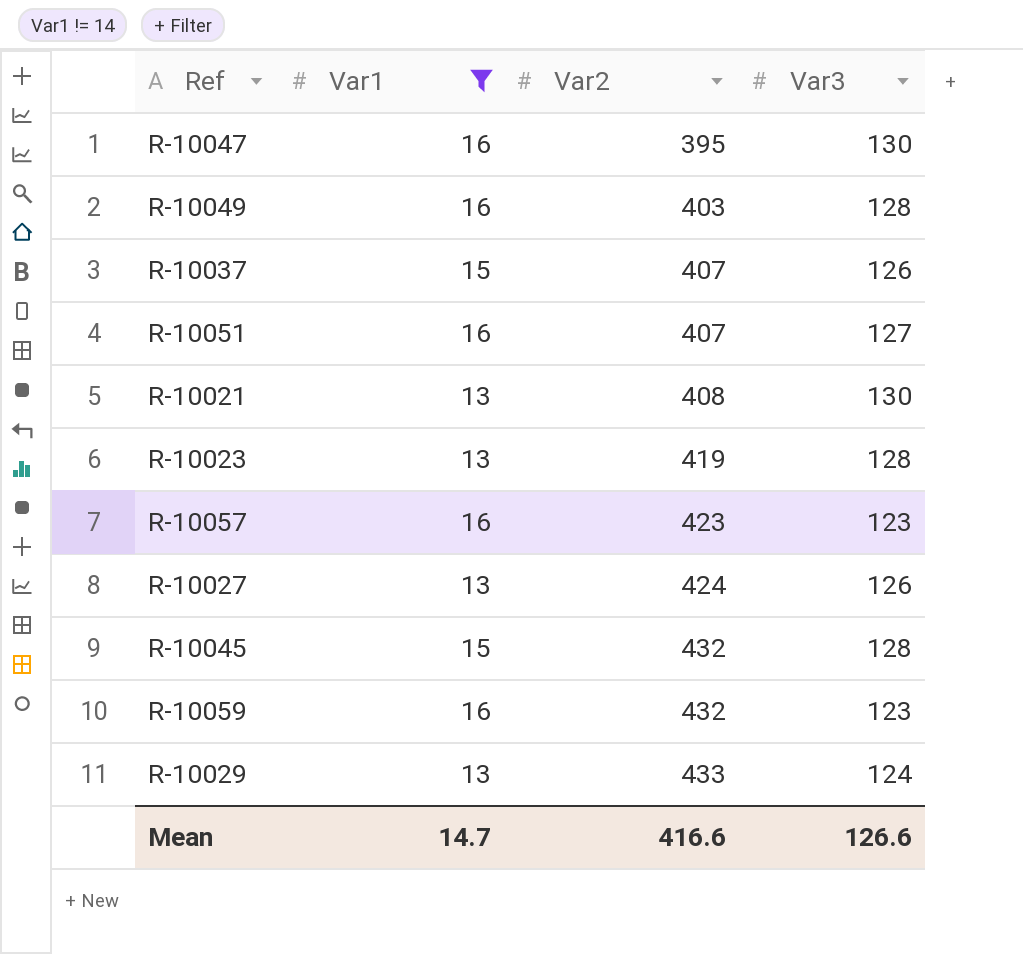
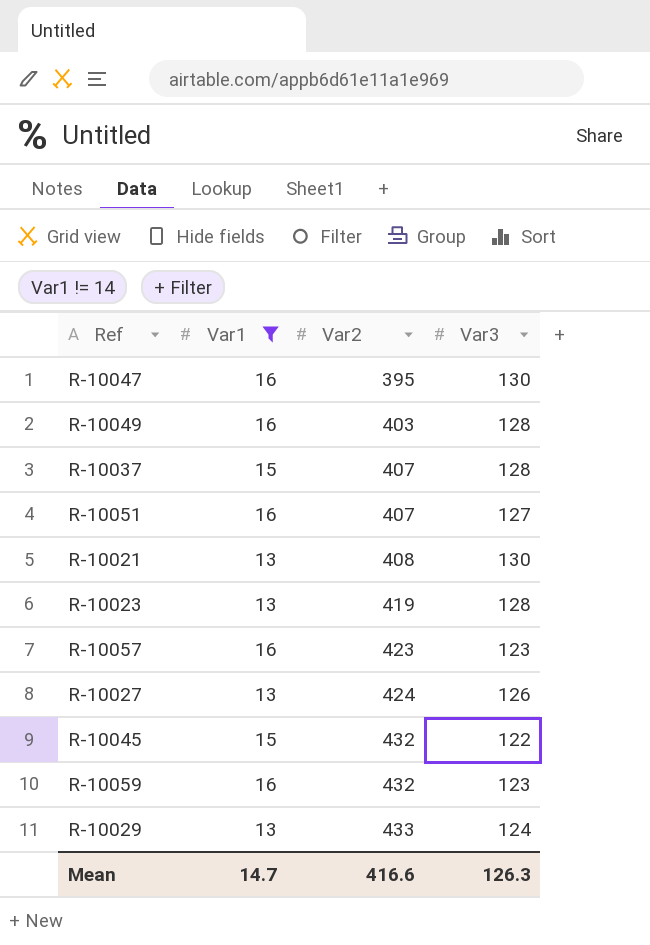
R-10037 | Var3: 126 -> 128
R-10045 | Var3: 128 -> 122
Mean | Var3: 126.6 -> 126.3

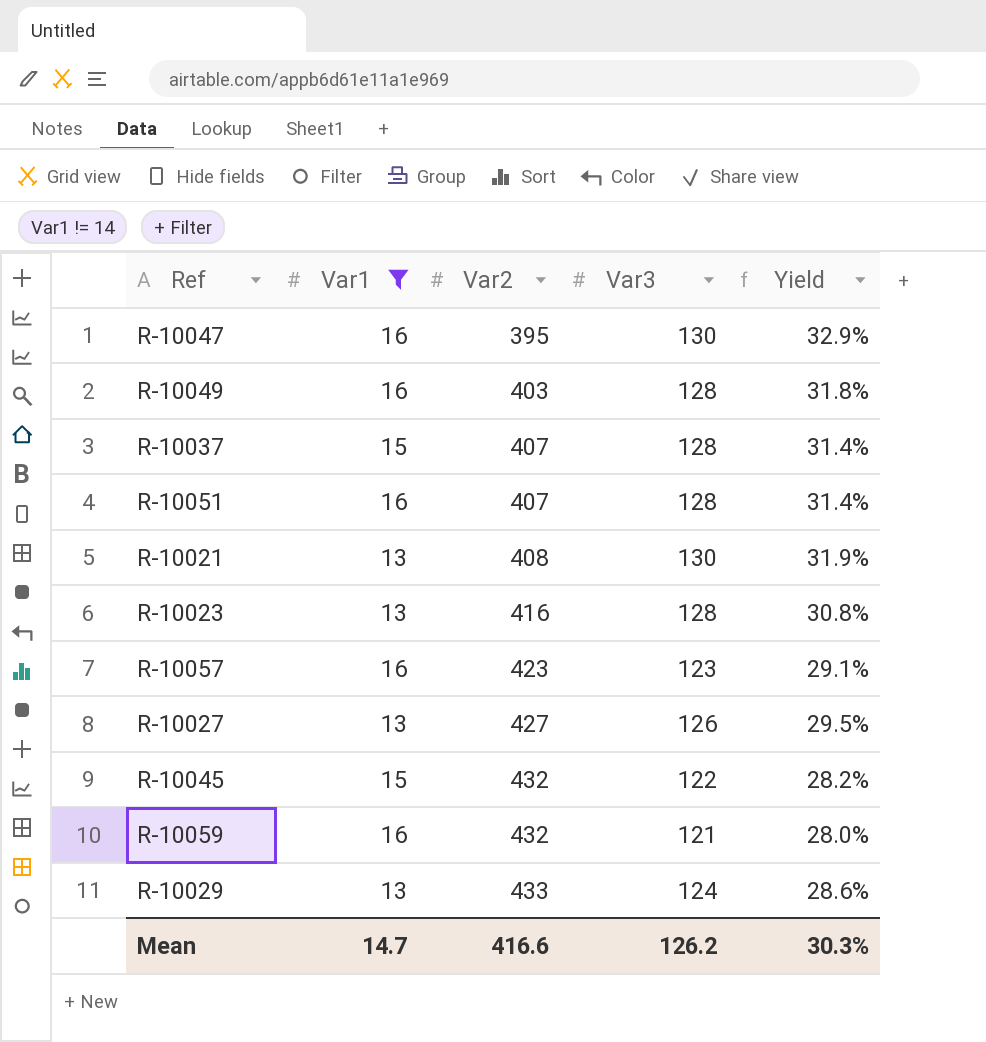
column Yield | formula: none -> [Var3] / [Var2]
R-10051 | Var3: 127 -> 128
R-10023 | Var2: 419 -> 416
R-10027 | Var2: 424 -> 427
R-10059 | Var3: 123 -> 121
Mean | Var3: 126.3 -> 126.2

